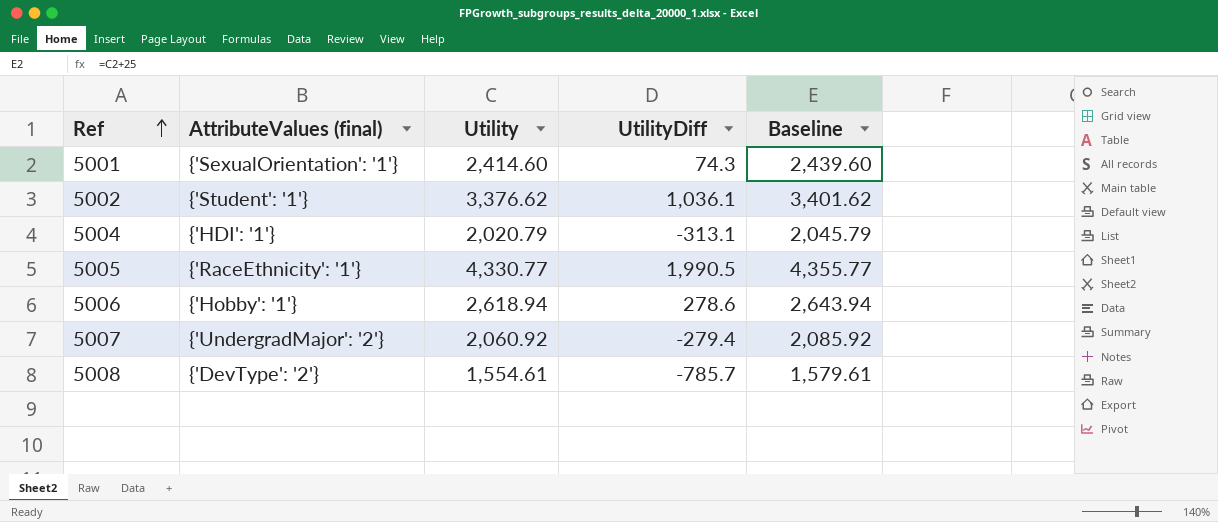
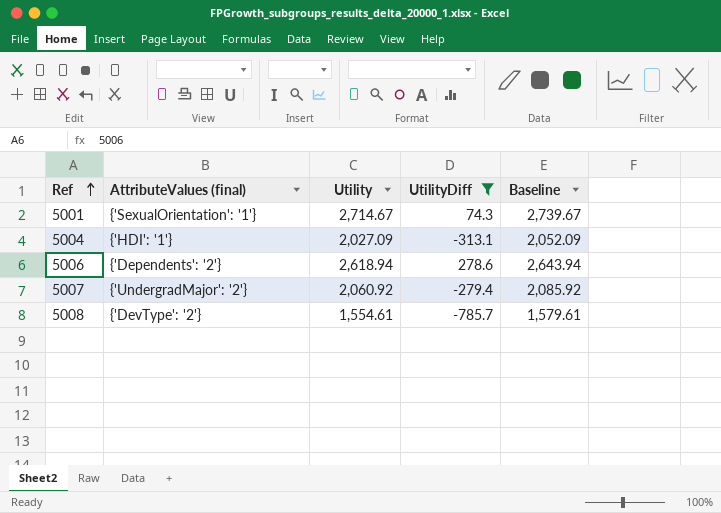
filter: none -> UtilityDiff <= 278.6
5001 | Utility: 2,414.60 -> 2,714.67
5001 | Baseline: 2,439.60 -> 2,739.67
5004 | Utility: 2,020.79 -> 2,027.09
5004 | Baseline: 2,045.79 -> 2,052.09
5006 | AttributeValues (final): {'Hobby': '1'} -> {'Dependents': '2'}

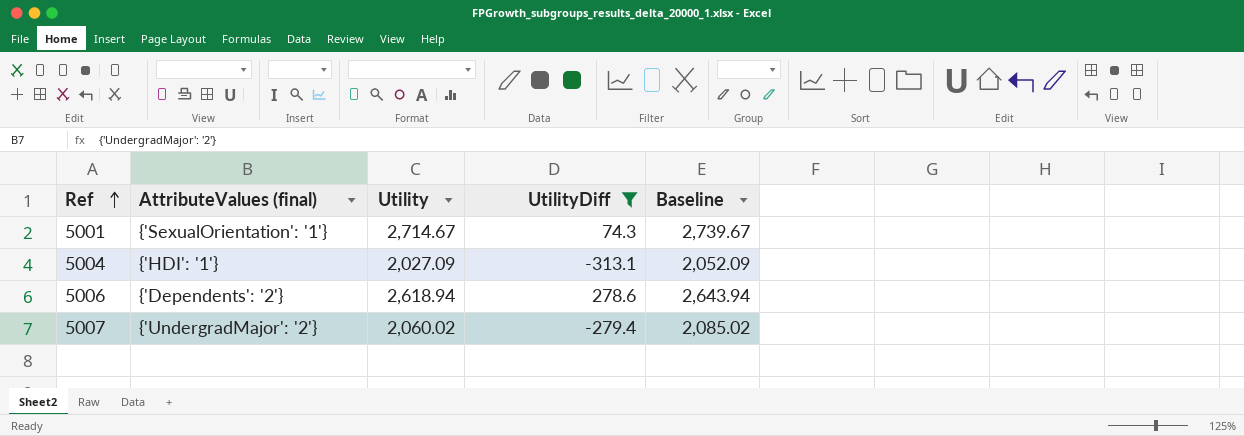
row 5008: {'DevType': '2'} | 1,554.61 | -785.7 | 1,579.61 -> none
5007 | Utility: 2,060.92 -> 2,060.02
5007 | Baseline: 2,085.92 -> 2,085.02

